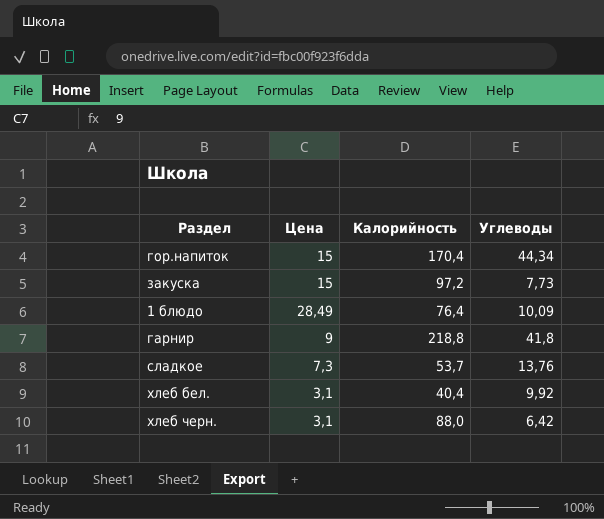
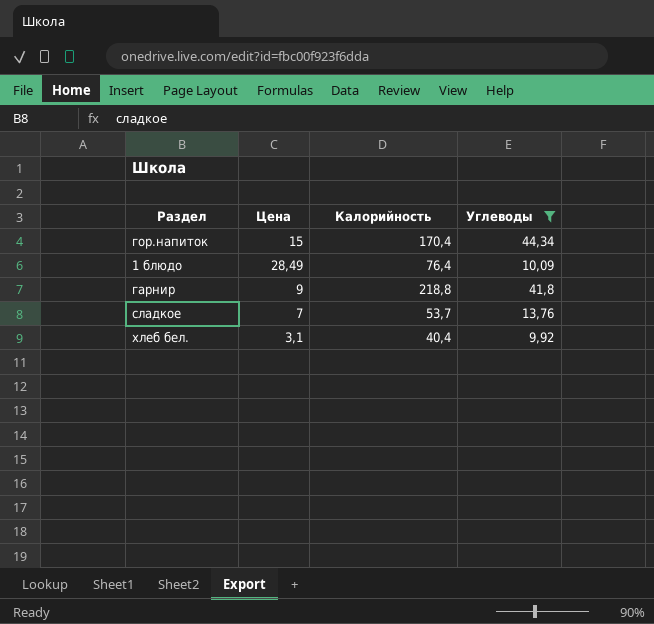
filter: none -> Углеводы >= 9,92
сладкое | Цена: 7,3 -> 7

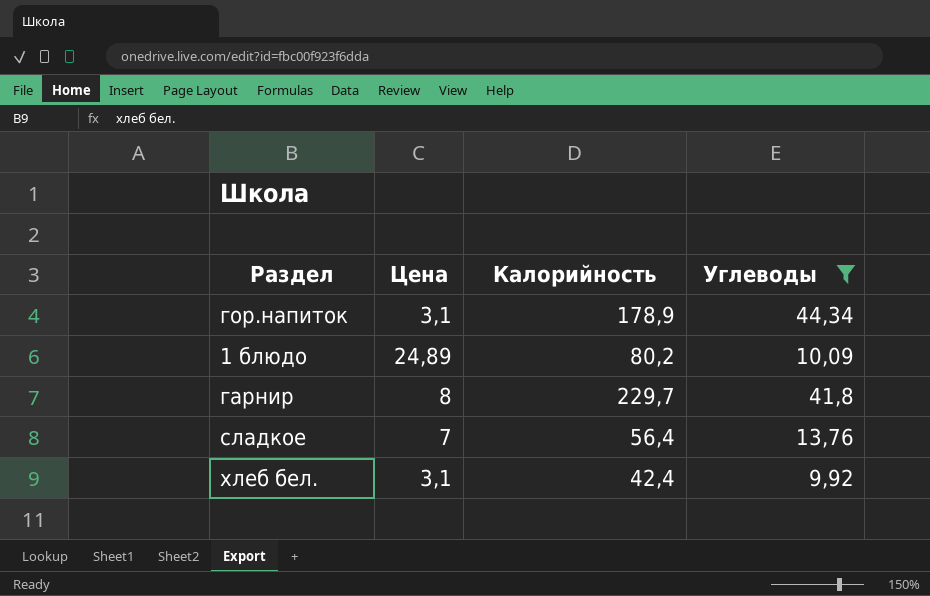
гор.напиток | Цена: 15 -> 3,1
гор.напиток | Калорийность: 170,4 -> 178,9
1 блюдо | Цена: 28,49 -> 24,89
1 блюдо | Калорийность: 76,4 -> 80,2
гарнир | Цена: 9 -> 8
гарнир | Калорийность: 218,8 -> 229,7
сладкое | Калорийность: 53,7 -> 56,4
хлеб бел. | Калорийность: 40,4 -> 42,4

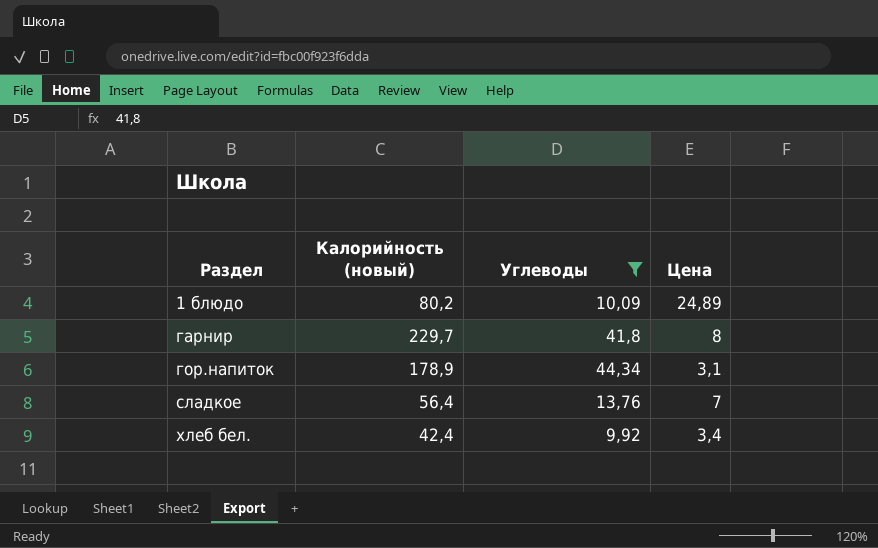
row order: none -> Раздел ascending
column name: Калорийность -> Калорийность (новый)
column Цена | position: 2 -> 4
хлеб бел. | Цена: 3,1 -> 3,4

